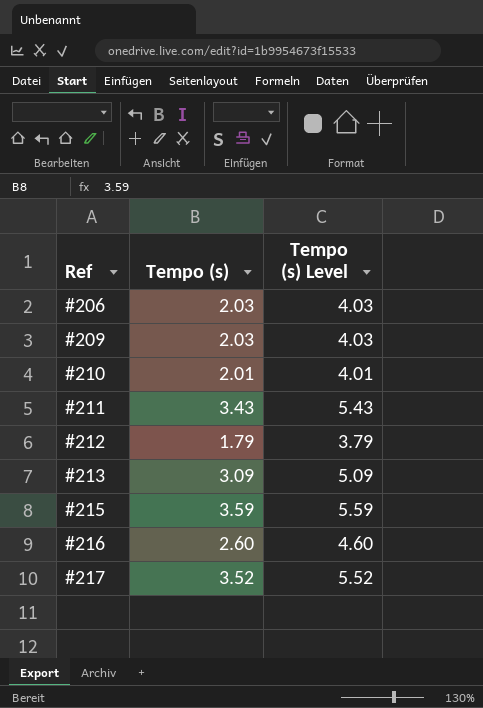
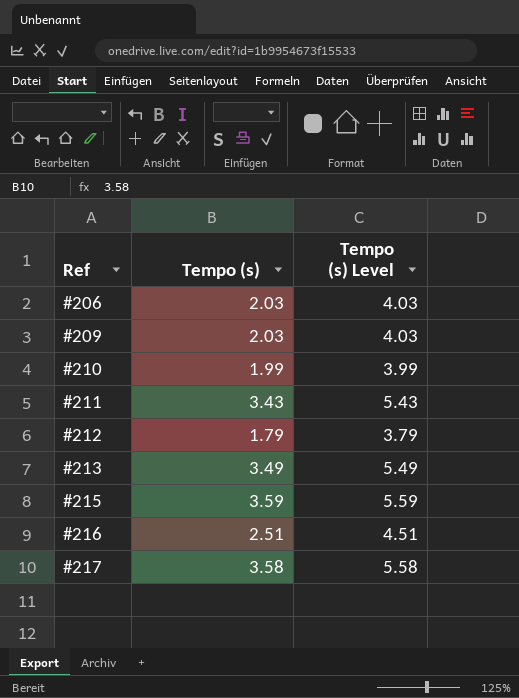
#210 | Tempo (s): 2.01 -> 1.99
#210 | Tempo (s) Level: 4.01 -> 3.99
#213 | Tempo (s): 3.09 -> 3.49
#213 | Tempo (s) Level: 5.09 -> 5.49
#216 | Tempo (s): 2.60 -> 2.51
#216 | Tempo (s) Level: 4.60 -> 4.51
#217 | Tempo (s): 3.52 -> 3.58
#217 | Tempo (s) Level: 5.52 -> 5.58

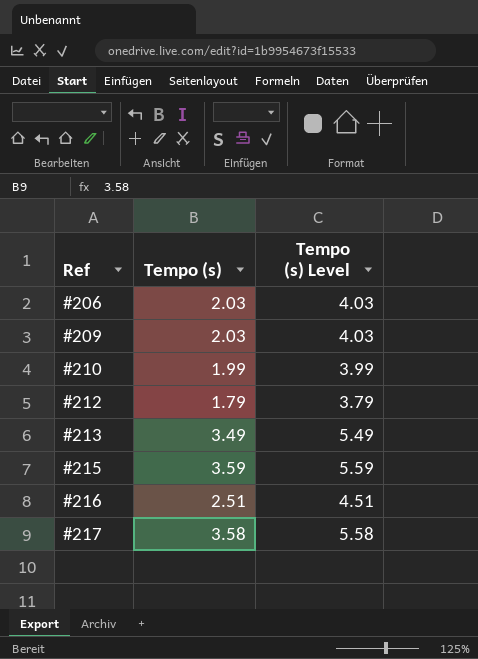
row #211: 3.43 | 5.43 -> none

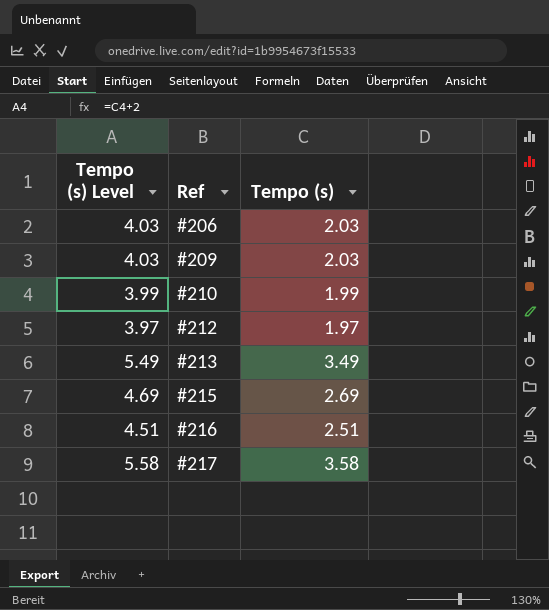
column Tempo (s) Level | position: 3 -> 1
#212 | Tempo (s) Level: 3.79 -> 3.97
#212 | Tempo (s): 1.79 -> 1.97
#215 | Tempo (s) Level: 5.59 -> 4.69
#215 | Tempo (s): 3.59 -> 2.69

